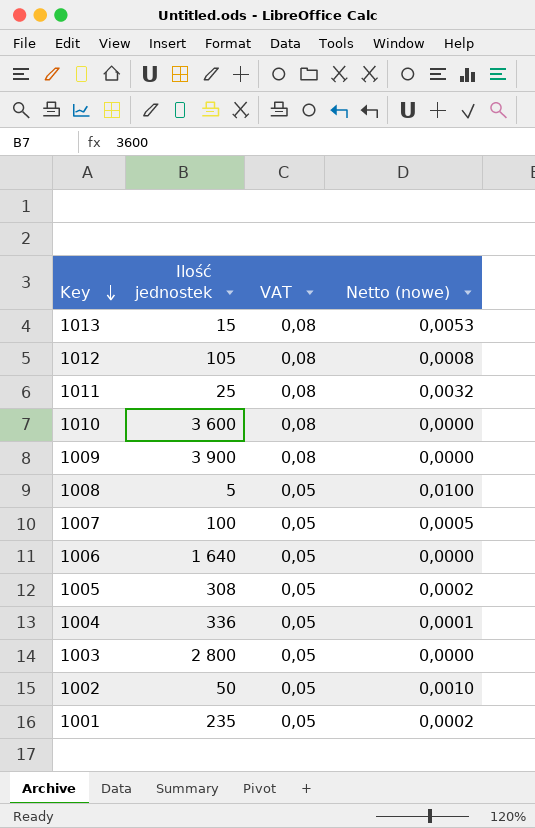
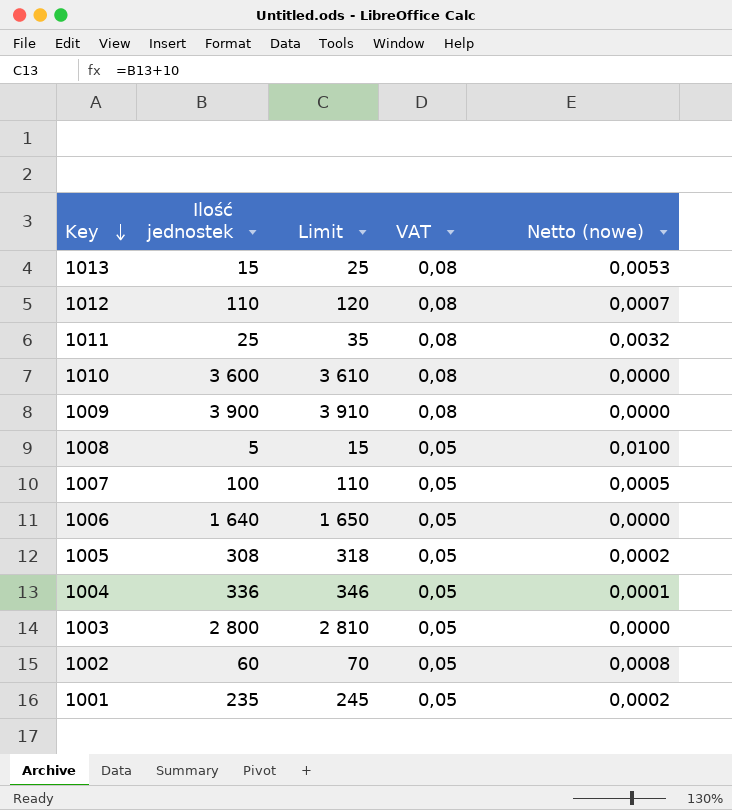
column Limit | formula: none -> [Ilość jednostek] + 10
1012 | Ilość jednostek: 105 -> 110
1012 | Netto (nowe): 0,0008 -> 0,0007
1002 | Ilość jednostek: 50 -> 60
1002 | Netto (nowe): 0,0010 -> 0,0008

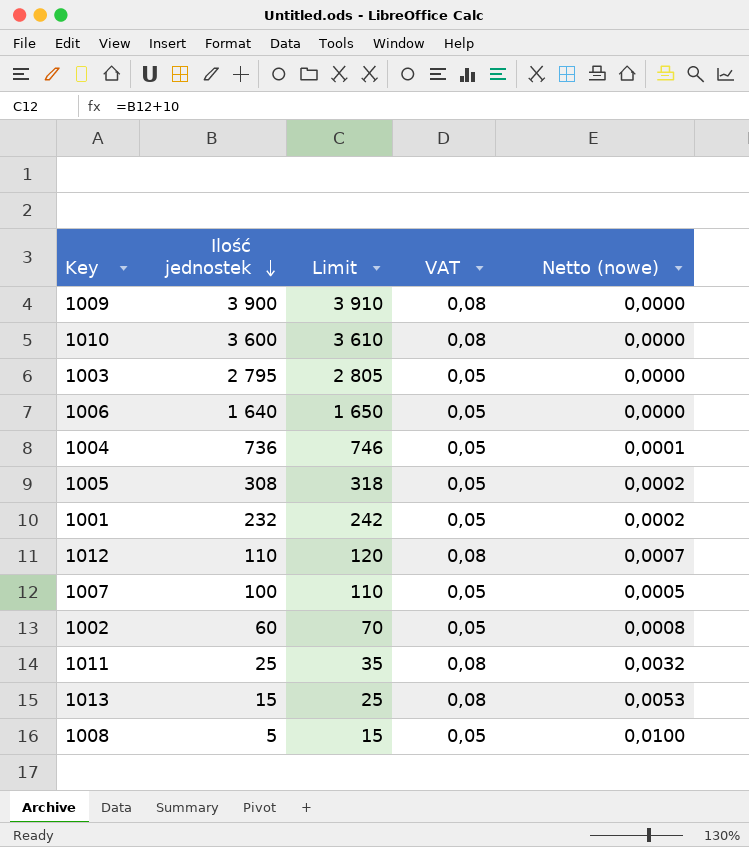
row order: Key descending -> Ilość jednostek descending
1003 | Ilość jednostek: 2 800 -> 2 795
1003 | Limit: 2 810 -> 2 805
1004 | Ilość jednostek: 336 -> 736
1004 | Limit: 346 -> 746
1001 | Ilość jednostek: 235 -> 232
1001 | Limit: 245 -> 242

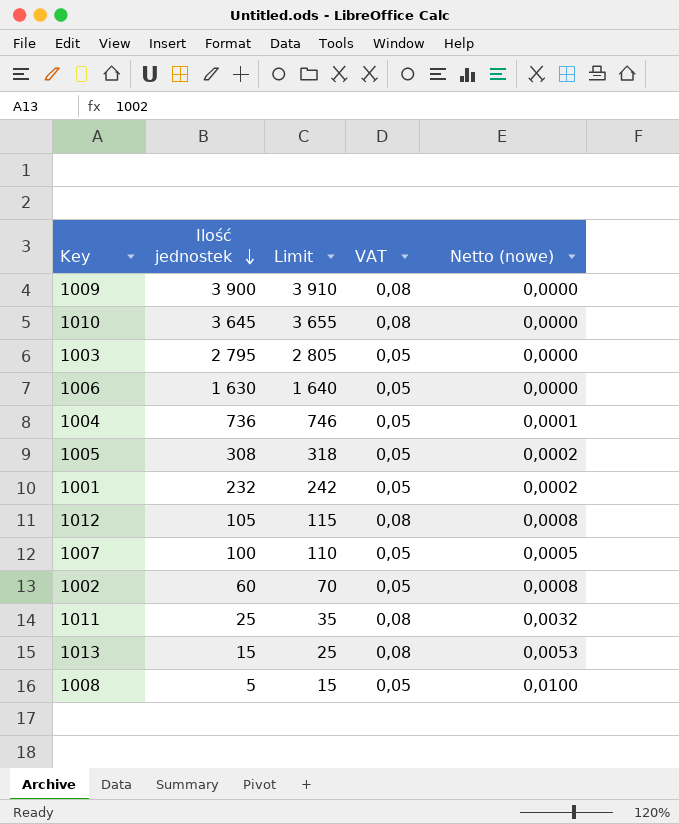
1010 | Ilość jednostek: 3 600 -> 3 645
1010 | Limit: 3 610 -> 3 655
1006 | Ilość jednostek: 1 640 -> 1 630
1006 | Limit: 1 650 -> 1 640
1012 | Ilość jednostek: 110 -> 105
1012 | Limit: 120 -> 115
1012 | Netto (nowe): 0,0007 -> 0,0008

